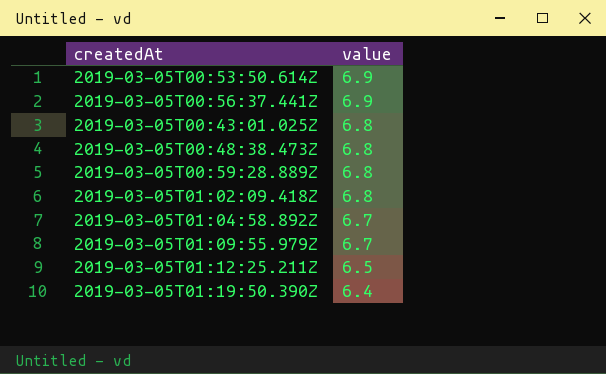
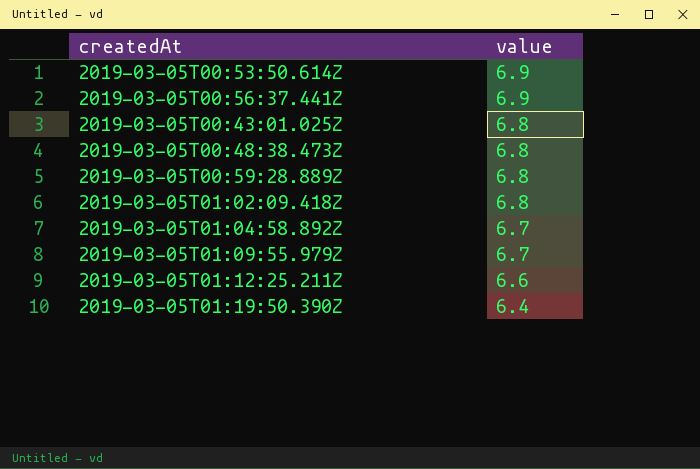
2019-03-05T01:12:25.211Z | value: 6.5 -> 6.6

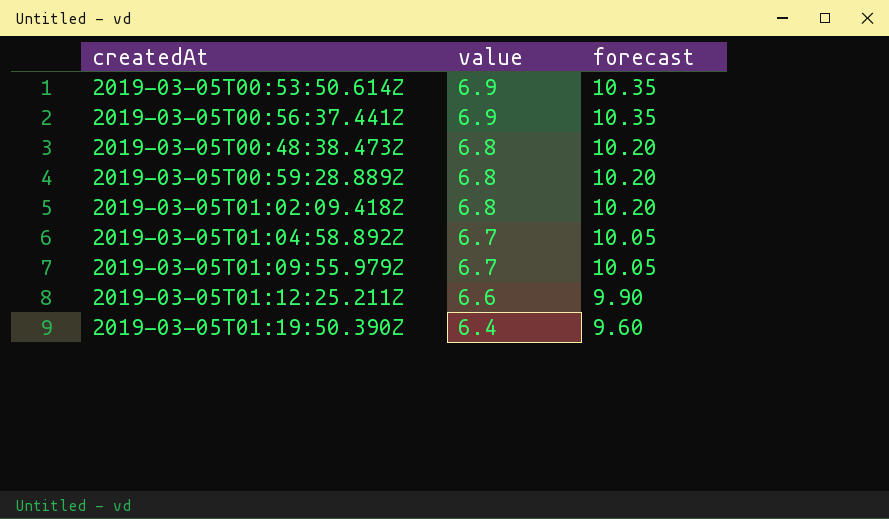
column forecast | formula: none -> [value] * 1.5
row 2019-03-05T00:43:01.025Z: 6.8 -> none

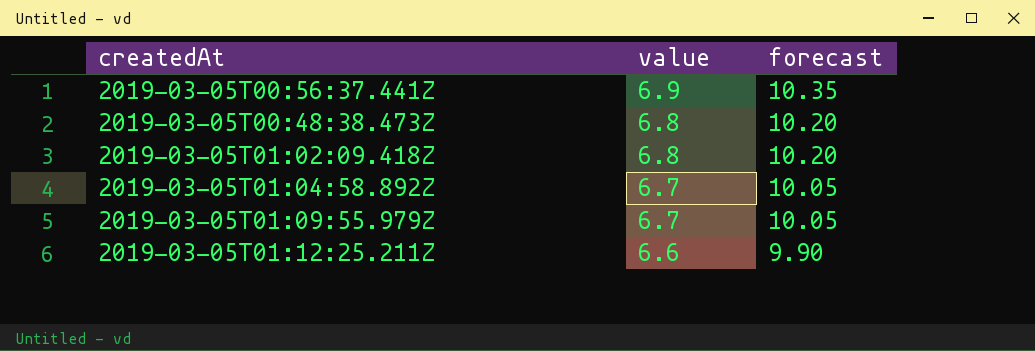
row 2019-03-05T00:53:50.614Z: 6.9 | 10.35 -> none
row 2019-03-05T00:59:28.889Z: 6.8 | 10.20 -> none
row 2019-03-05T01:19:50.390Z: 6.4 | 9.60 -> none

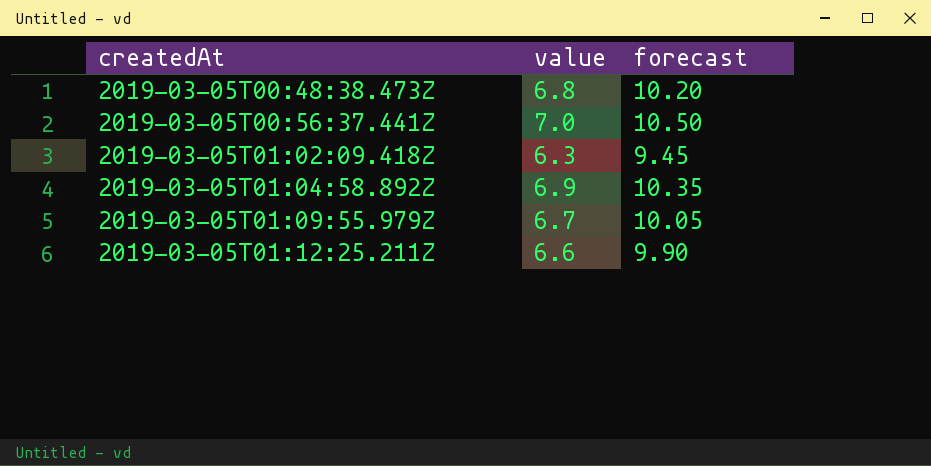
row order: value descending -> createdAt ascending
2019-03-05T00:56:37.441Z | value: 6.9 -> 7.0
2019-03-05T00:56:37.441Z | forecast: 10.35 -> 10.50
2019-03-05T01:02:09.418Z | value: 6.8 -> 6.3
2019-03-05T01:02:09.418Z | forecast: 10.20 -> 9.45
2019-03-05T01:04:58.892Z | value: 6.7 -> 6.9
2019-03-05T01:04:58.892Z | forecast: 10.05 -> 10.35

